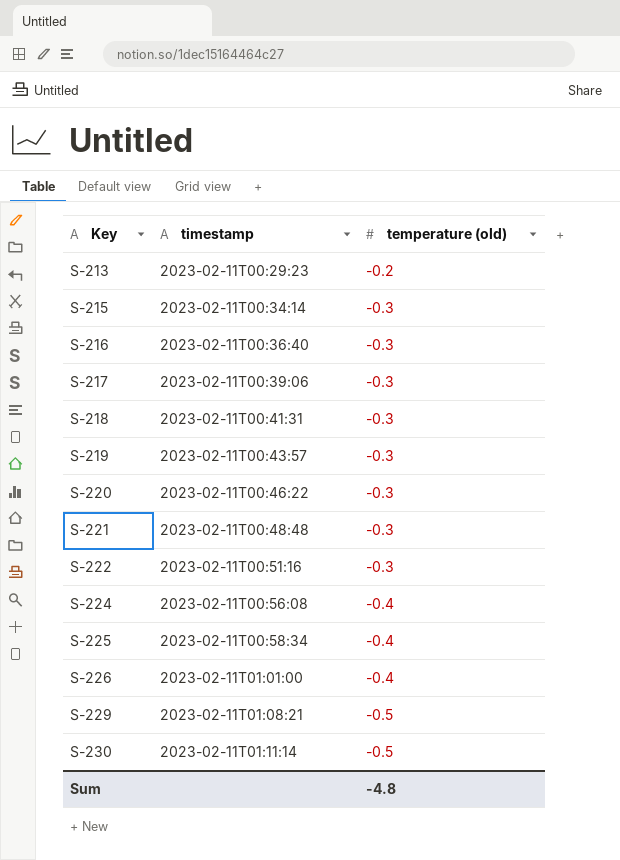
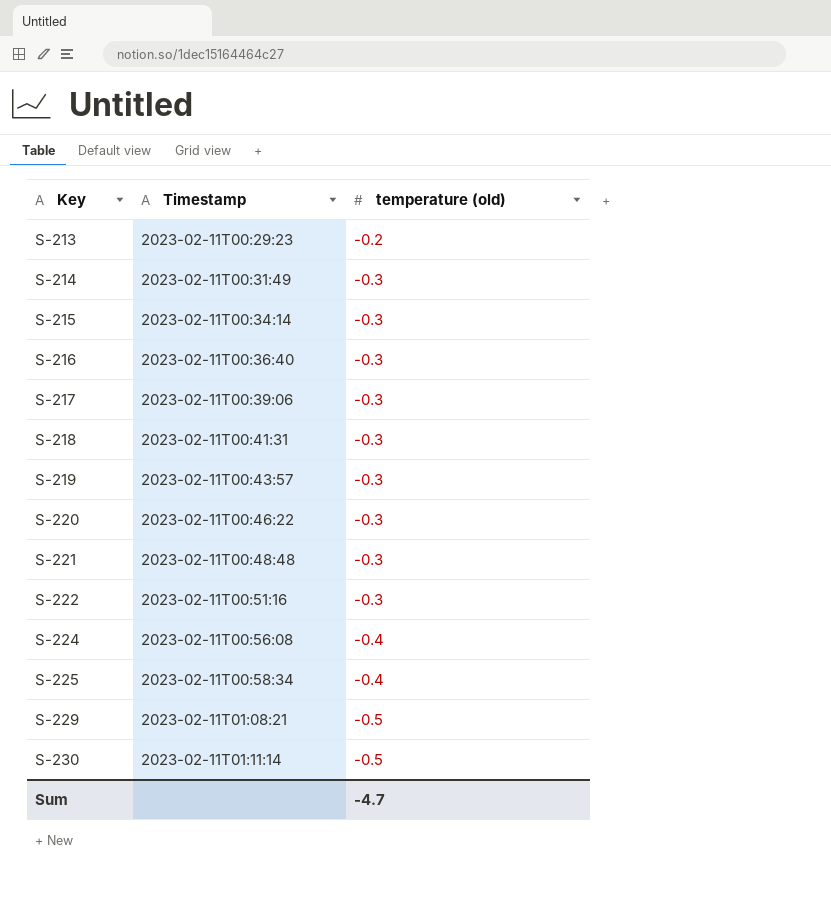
column name: timestamp -> Timestamp
row S-226: 2023-02-11T01:01:00 | -0.4 -> none
row S-214: none -> 2023-02-11T00:31:49 | -0.3
Sum | temperature (old): -4.8 -> -4.7

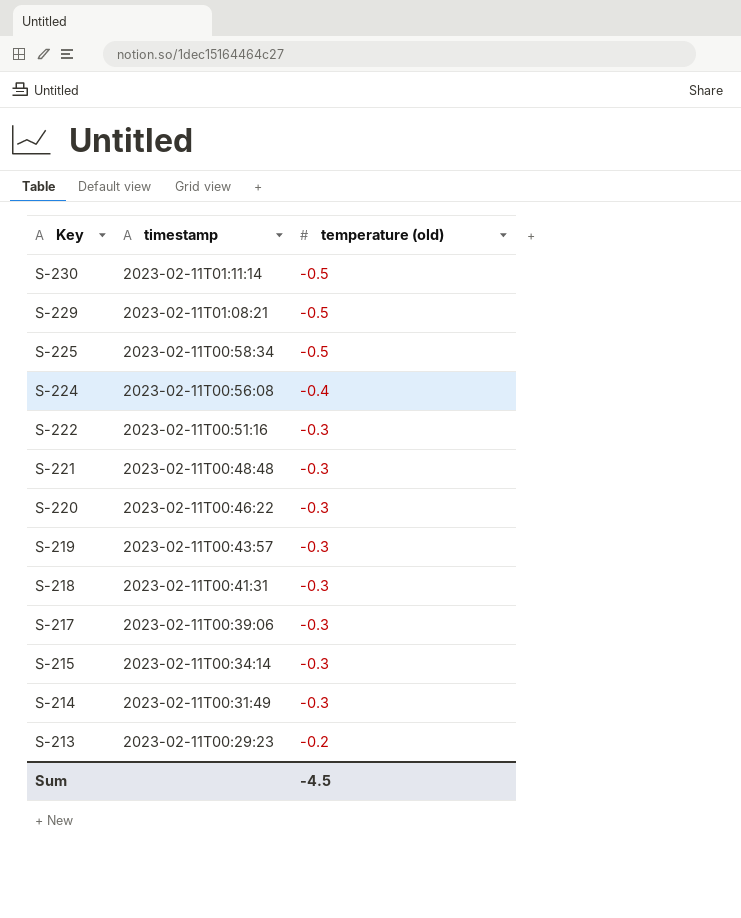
row order: Key ascending -> Key descending
column name: Timestamp -> timestamp
row S-216: 2023-02-11T00:36:40 | -0.3 -> none
S-225 | temperature (old): -0.4 -> -0.5
Sum | temperature (old): -4.7 -> -4.5

